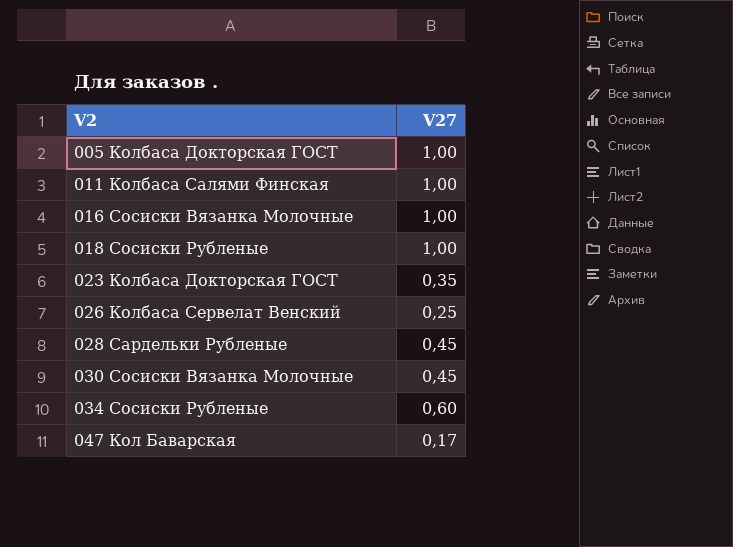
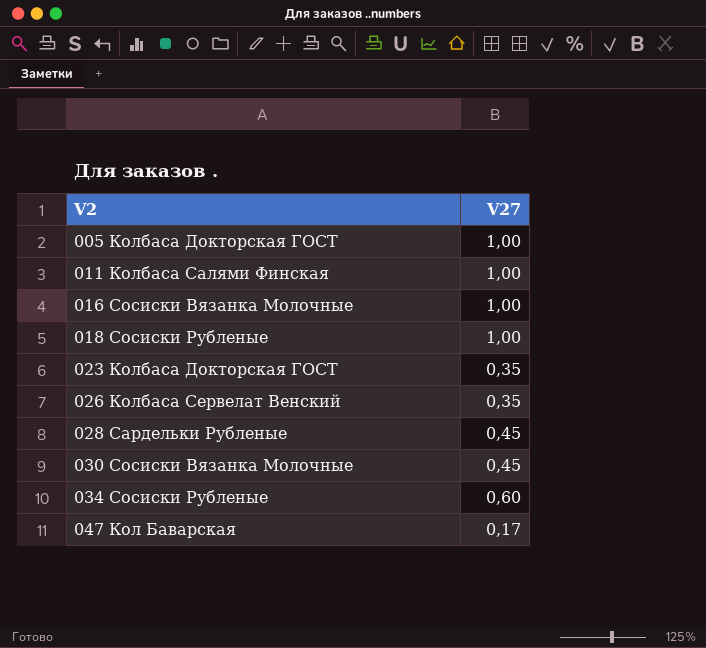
026 Колбаса Сервелат Венский | V27: 0,25 -> 0,35

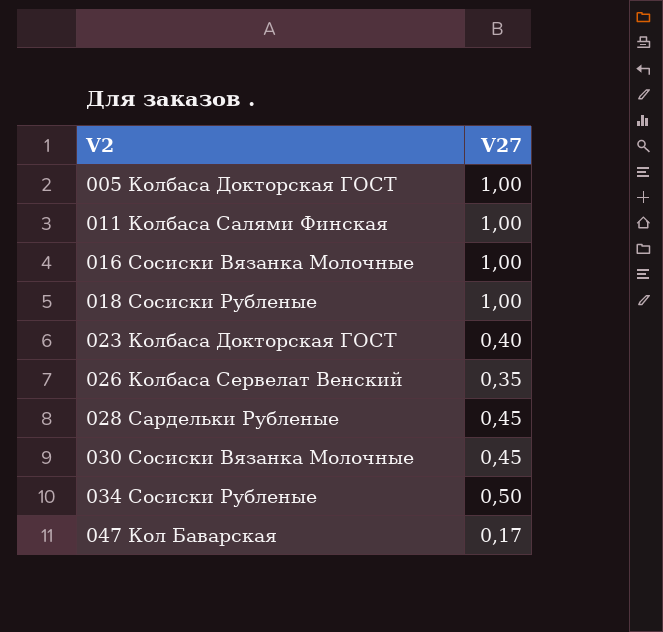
023 Колбаса Докторская ГОСТ | V27: 0,35 -> 0,40
034 Сосиски Рубленые | V27: 0,60 -> 0,50

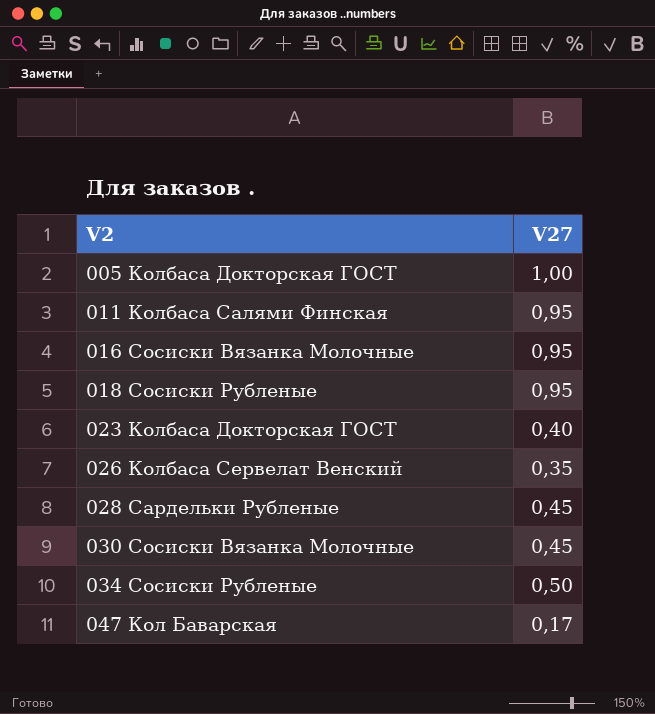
011 Колбаса Салями Финская | V27: 1,00 -> 0,95
016 Сосиски Вязанка Молочные | V27: 1,00 -> 0,95
018 Сосиски Рубленые | V27: 1,00 -> 0,95

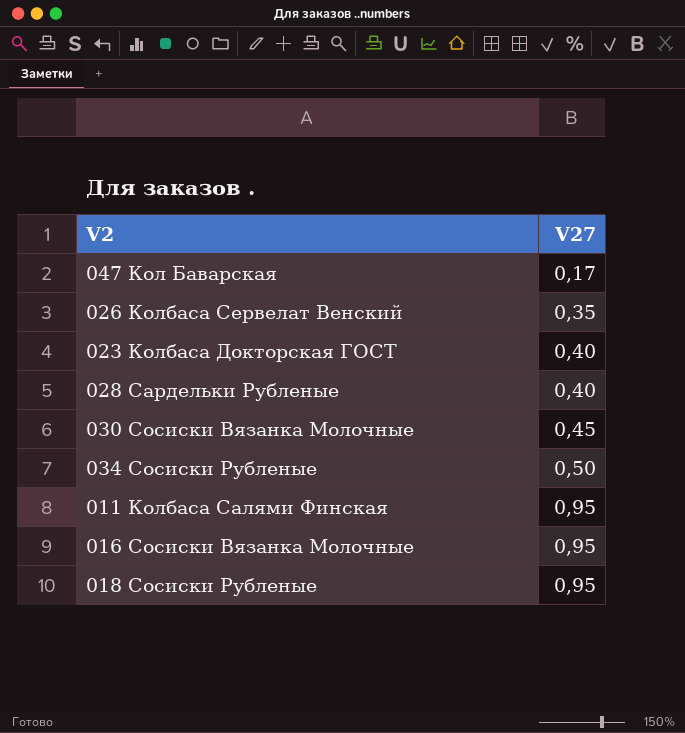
row order: V2 ascending -> V27 ascending
row 005 Колбаса Докторская ГОСТ: 1,00 -> none
028 Сардельки Рубленые | V27: 0,45 -> 0,40

